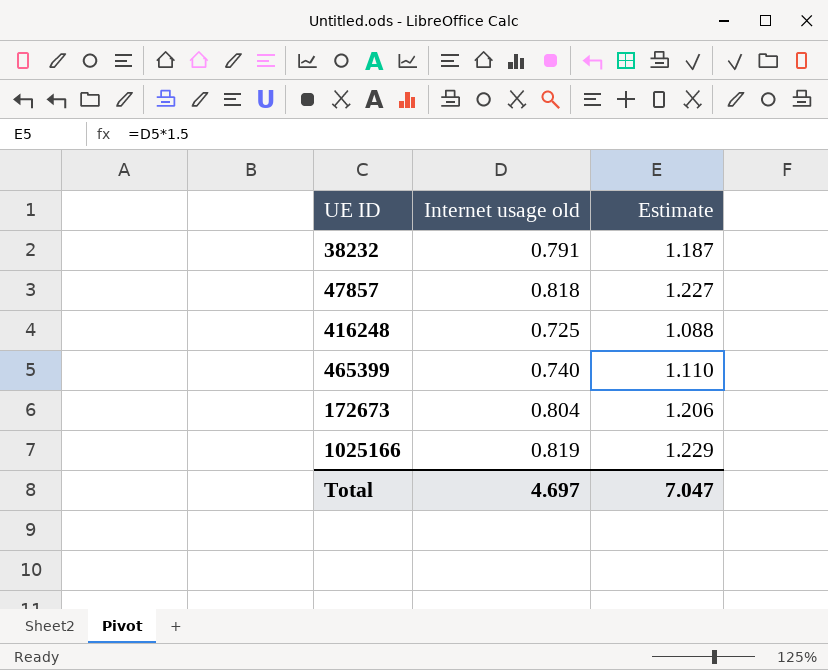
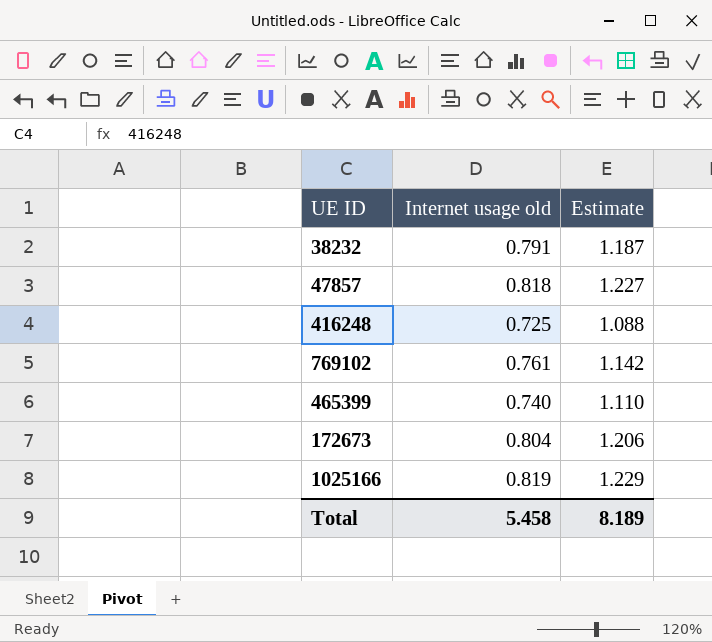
row 769102: none -> 0.761 | 1.142
Total | Internet usage old: 4.697 -> 5.458
Total | Estimate: 7.047 -> 8.189

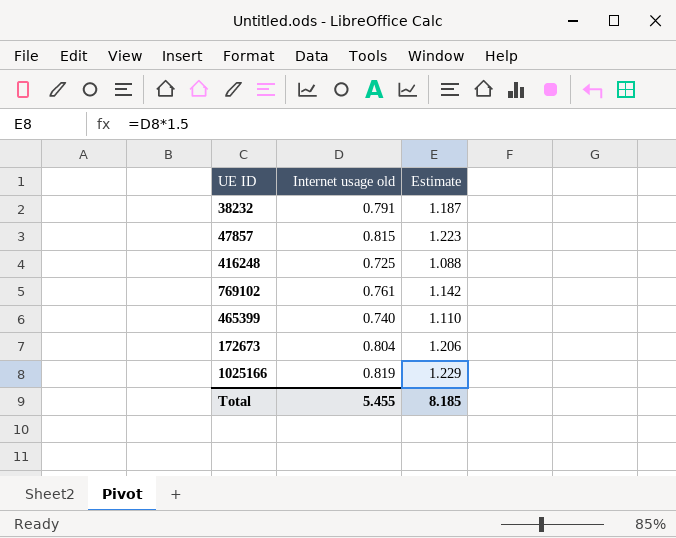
47857 | Internet usage old: 0.818 -> 0.815
47857 | Estimate: 1.227 -> 1.223
Total | Internet usage old: 5.458 -> 5.455
Total | Estimate: 8.189 -> 8.185

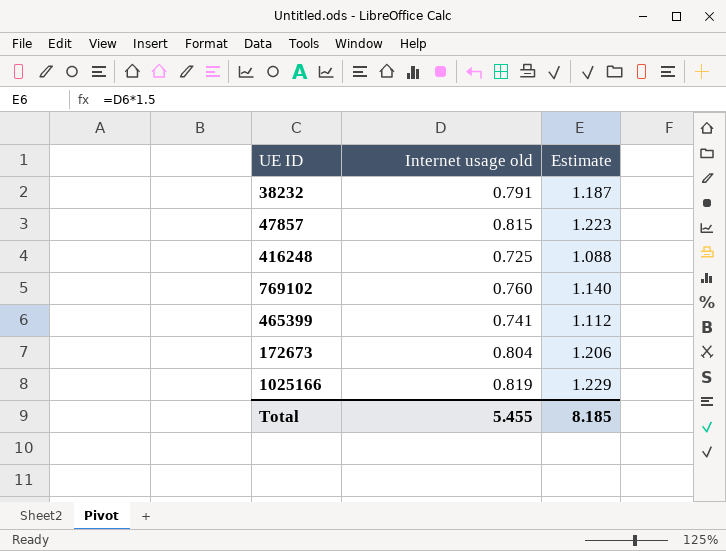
769102 | Internet usage old: 0.761 -> 0.760
769102 | Estimate: 1.142 -> 1.140
465399 | Internet usage old: 0.740 -> 0.741
465399 | Estimate: 1.110 -> 1.112

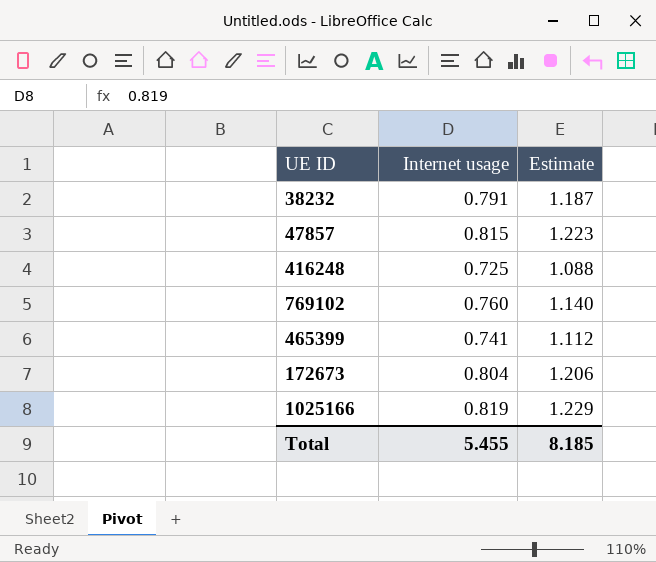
column name: Internet usage old -> Internet usage

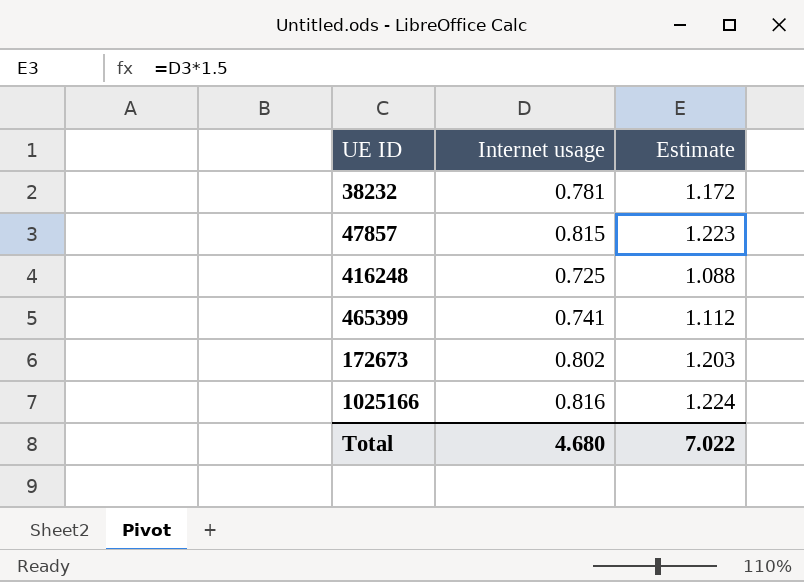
row 769102: 0.760 | 1.140 -> none
38232 | Internet usage: 0.791 -> 0.781
38232 | Estimate: 1.187 -> 1.172
172673 | Internet usage: 0.804 -> 0.802
172673 | Estimate: 1.206 -> 1.203
1025166 | Internet usage: 0.819 -> 0.816
1025166 | Estimate: 1.229 -> 1.224
Total | Internet usage: 5.455 -> 4.680
Total | Estimate: 8.185 -> 7.022

